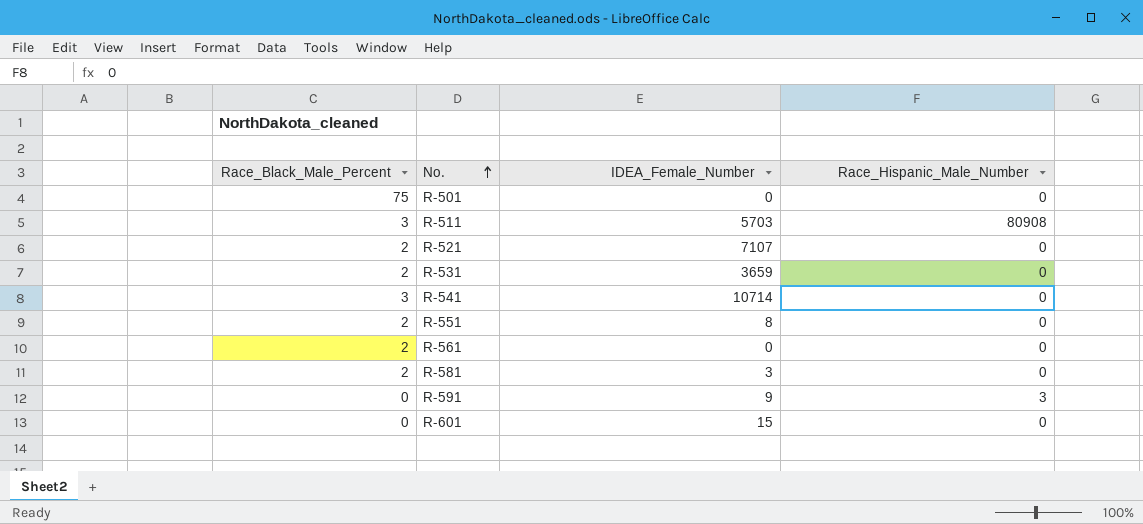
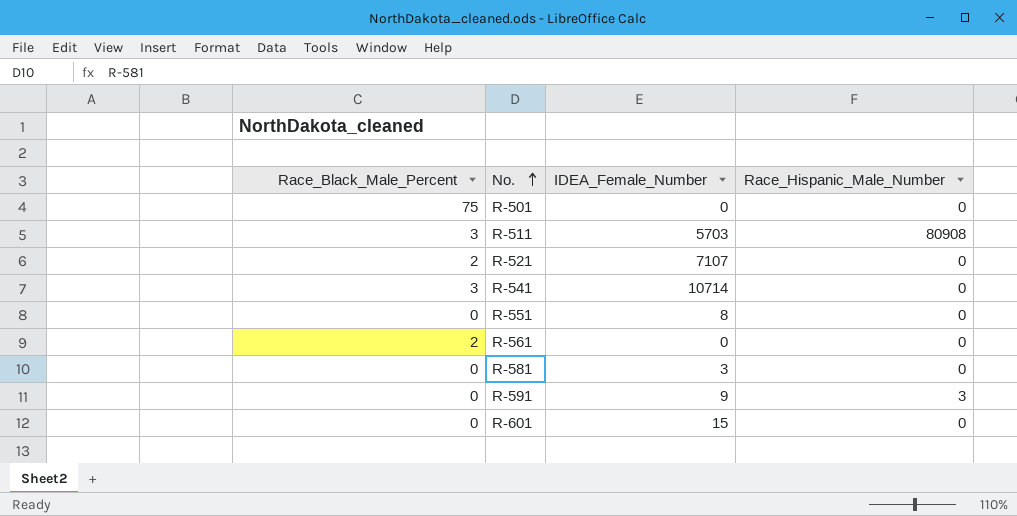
row R-531: 2 | 3659 | 0 -> none
R-551 | Race_Black_Male_Percent: 2 -> 0
R-581 | Race_Black_Male_Percent: 2 -> 0

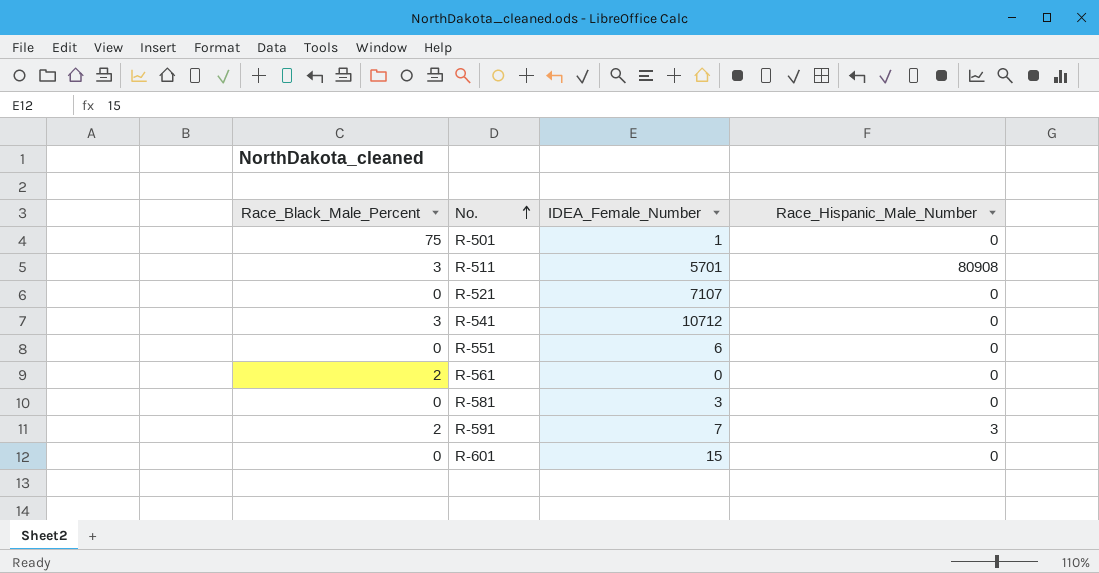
R-501 | IDEA_Female_Number: 0 -> 1
R-511 | IDEA_Female_Number: 5703 -> 5701
R-521 | Race_Black_Male_Percent: 2 -> 0
R-541 | IDEA_Female_Number: 10714 -> 10712
R-551 | IDEA_Female_Number: 8 -> 6
R-591 | Race_Black_Male_Percent: 0 -> 2
R-591 | IDEA_Female_Number: 9 -> 7

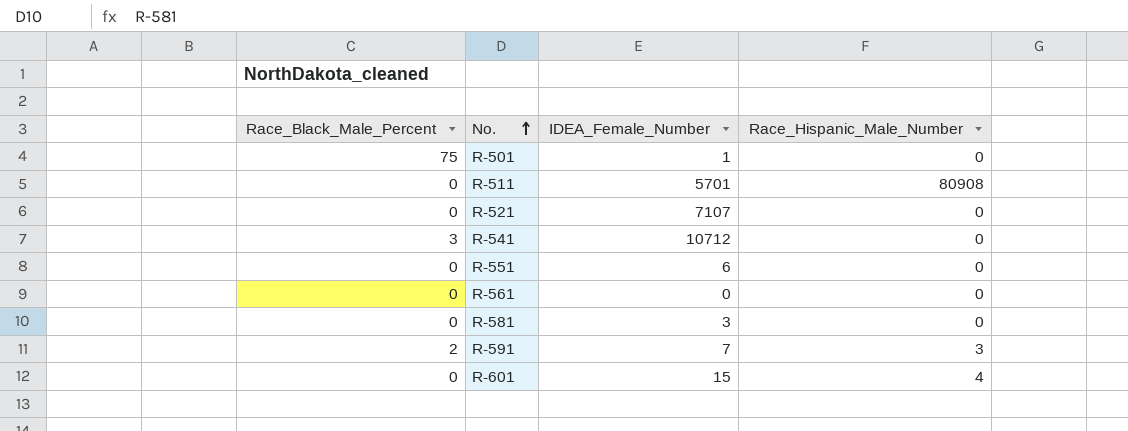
R-511 | Race_Black_Male_Percent: 3 -> 0
R-561 | Race_Black_Male_Percent: 2 -> 0
R-601 | Race_Hispanic_Male_Number: 0 -> 4

